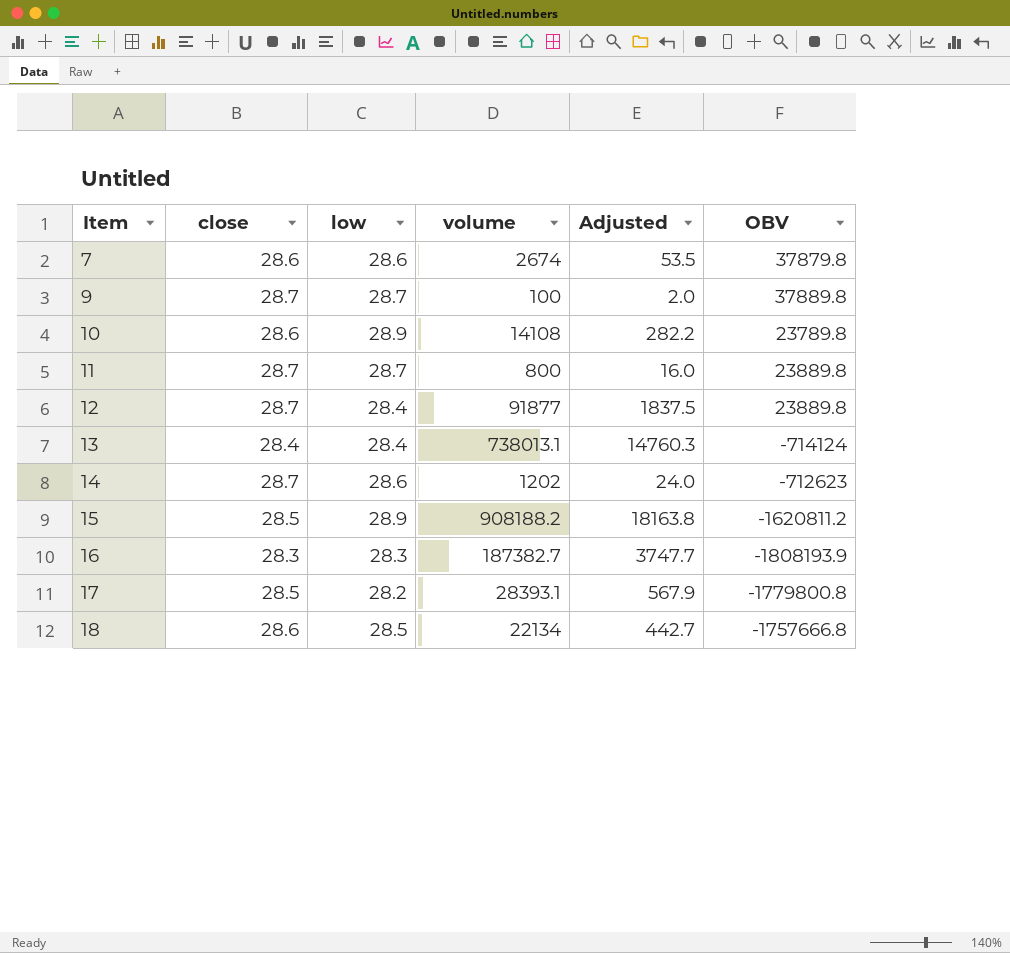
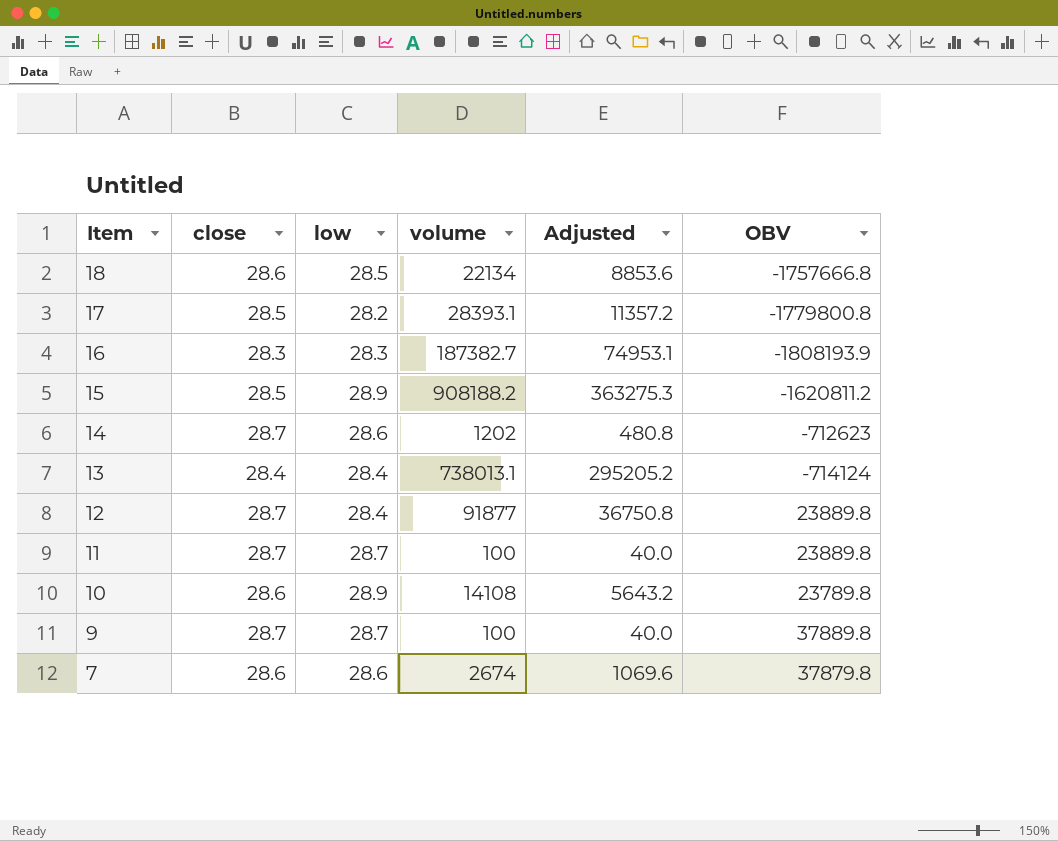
row order: Item ascending -> Item descending
column Adjusted | formula: [volume] * 0.02 -> [volume] * 0.4
11 | volume: 800 -> 100

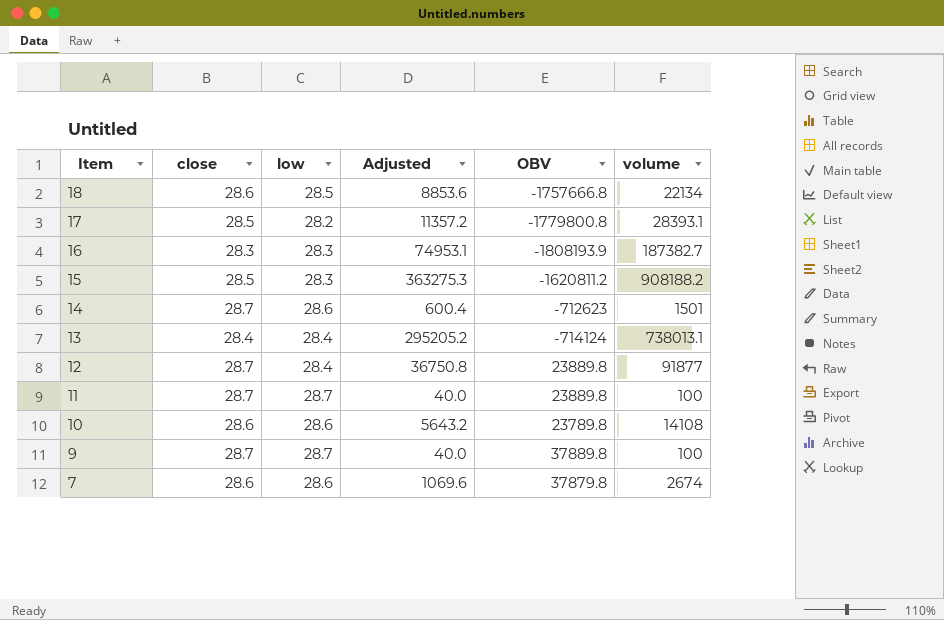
column volume | position: 4 -> 6
15 | low: 28.9 -> 28.3
14 | Adjusted: 480.8 -> 600.4
14 | volume: 1202 -> 1501
10 | low: 28.9 -> 28.6

